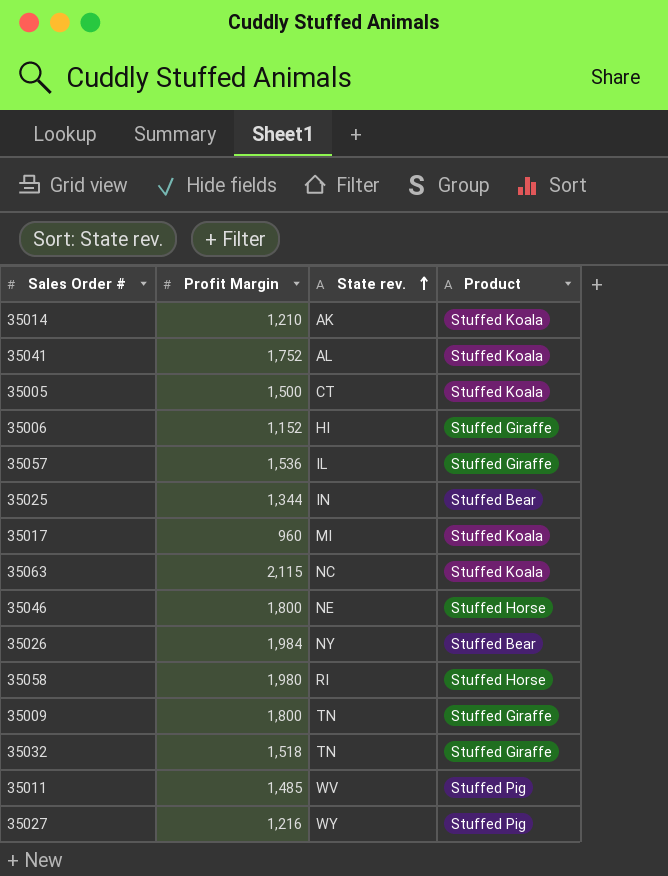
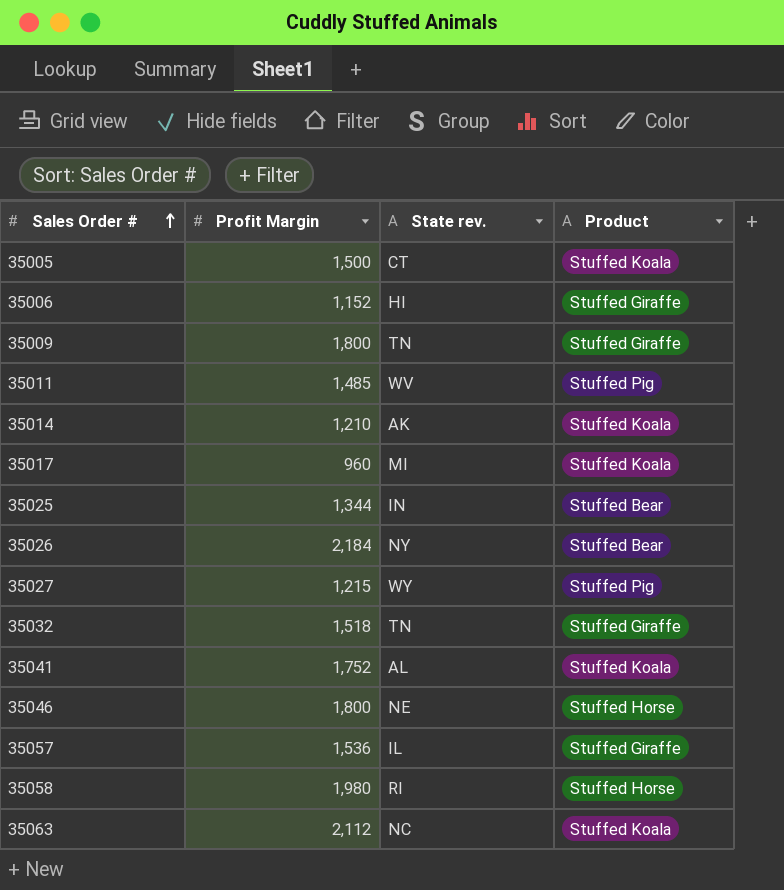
row order: State rev. ascending -> Sales Order # ascending
35026 | Profit Margin: 1,984 -> 2,184
35027 | Profit Margin: 1,216 -> 1,215
35063 | Profit Margin: 2,115 -> 2,112

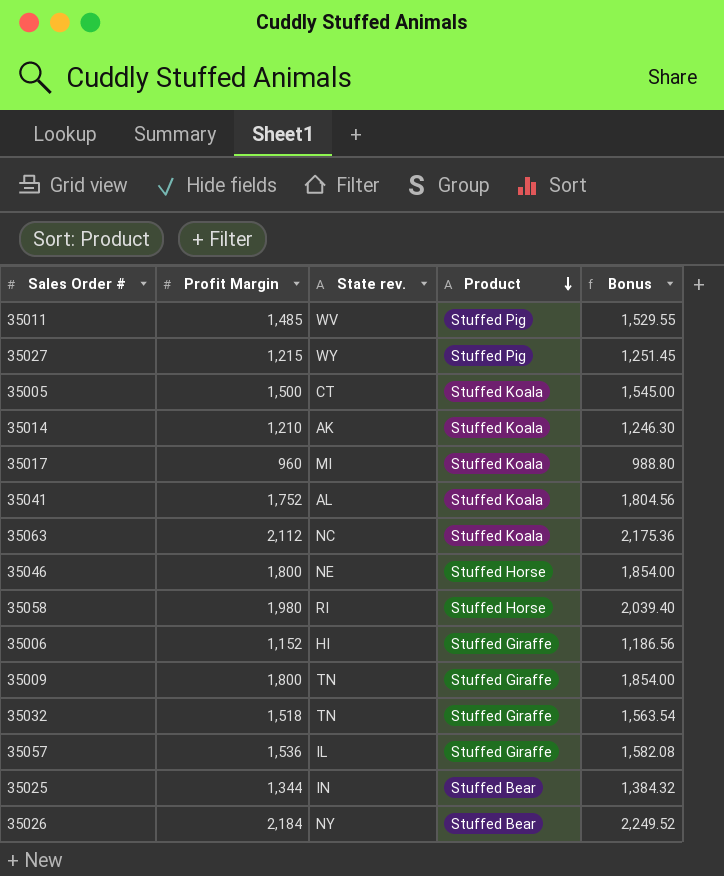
row order: Sales Order # ascending -> Product descending
column Bonus | formula: none -> [Profit Margin] * 1.03

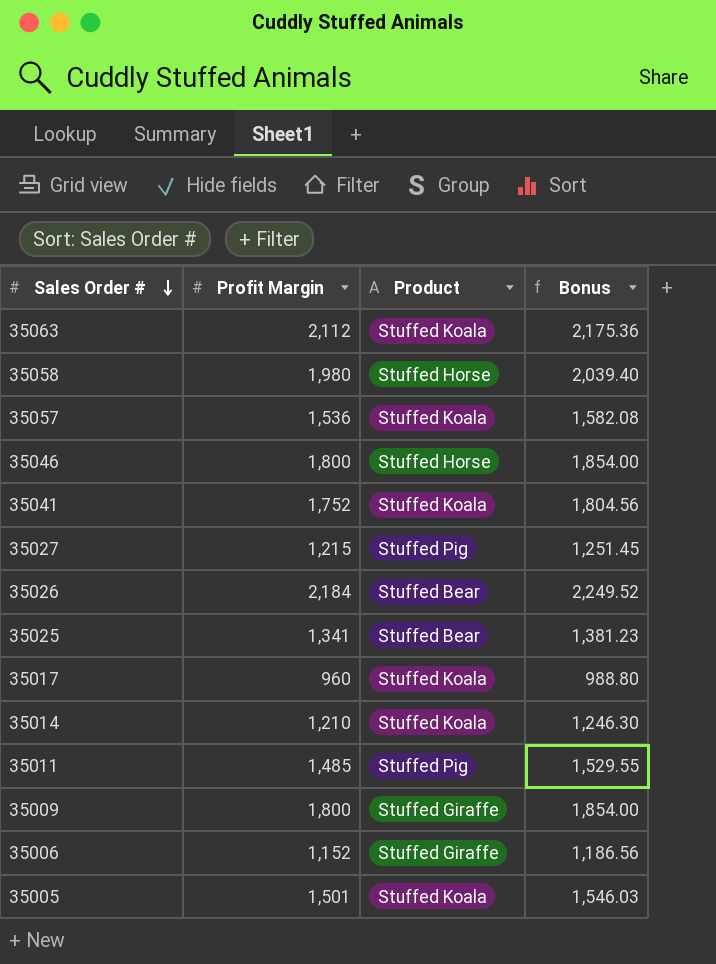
row order: Product descending -> Sales Order # descending
column State rev. | position: 3 -> none
row 35032: 1,518 | TN | Stuffed Giraffe | 1,563.54 -> none
35057 | Product: Stuffed Giraffe -> Stuffed Koala
35025 | Profit Margin: 1,344 -> 1,341
35025 | Bonus: 1,384.32 -> 1,381.23
35005 | Profit Margin: 1,500 -> 1,501
35005 | Bonus: 1,545.00 -> 1,546.03

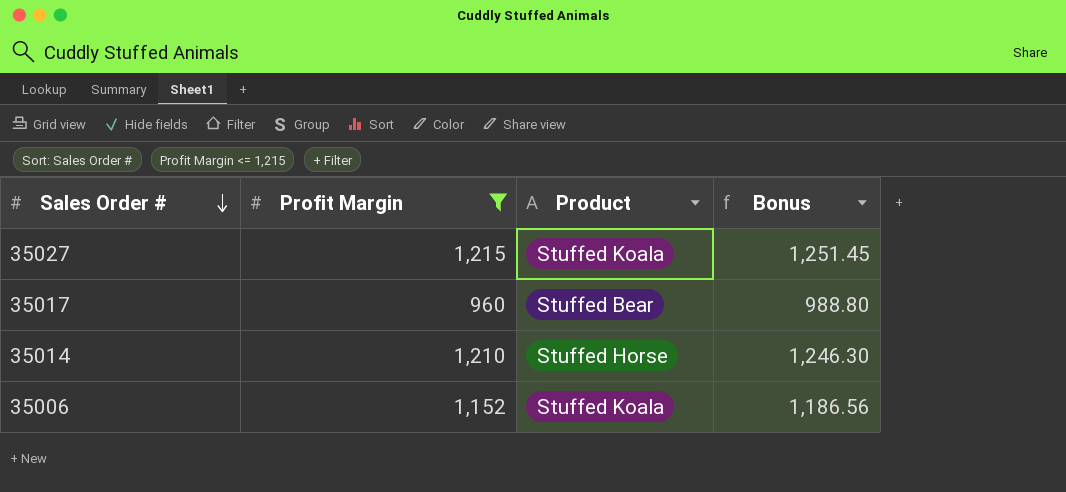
filter: none -> Profit Margin <= 1,215
35027 | Product: Stuffed Pig -> Stuffed Koala
35017 | Product: Stuffed Koala -> Stuffed Bear
35014 | Product: Stuffed Koala -> Stuffed Horse
35006 | Product: Stuffed Giraffe -> Stuffed Koala

